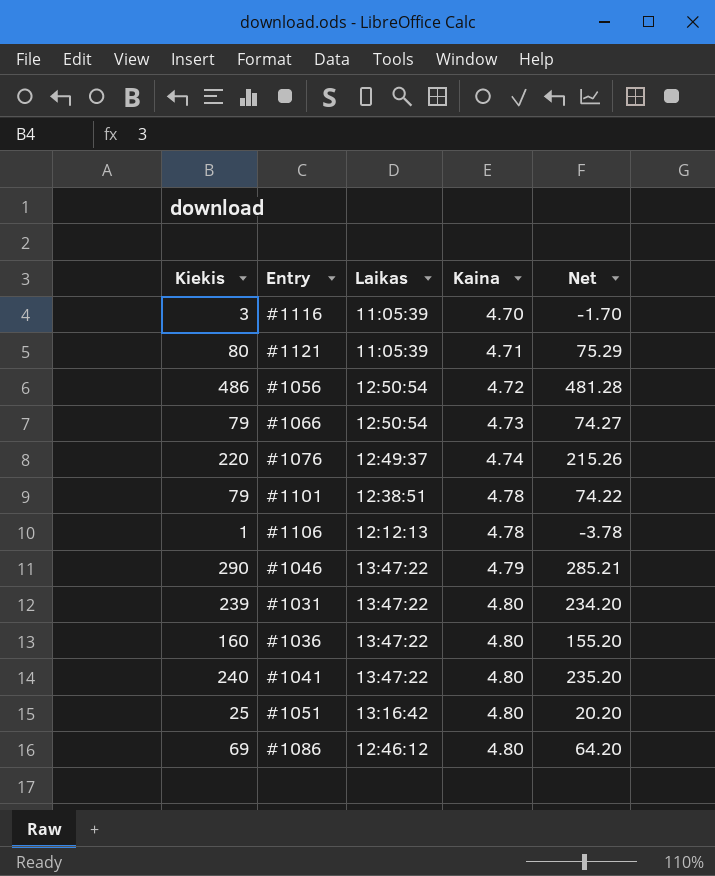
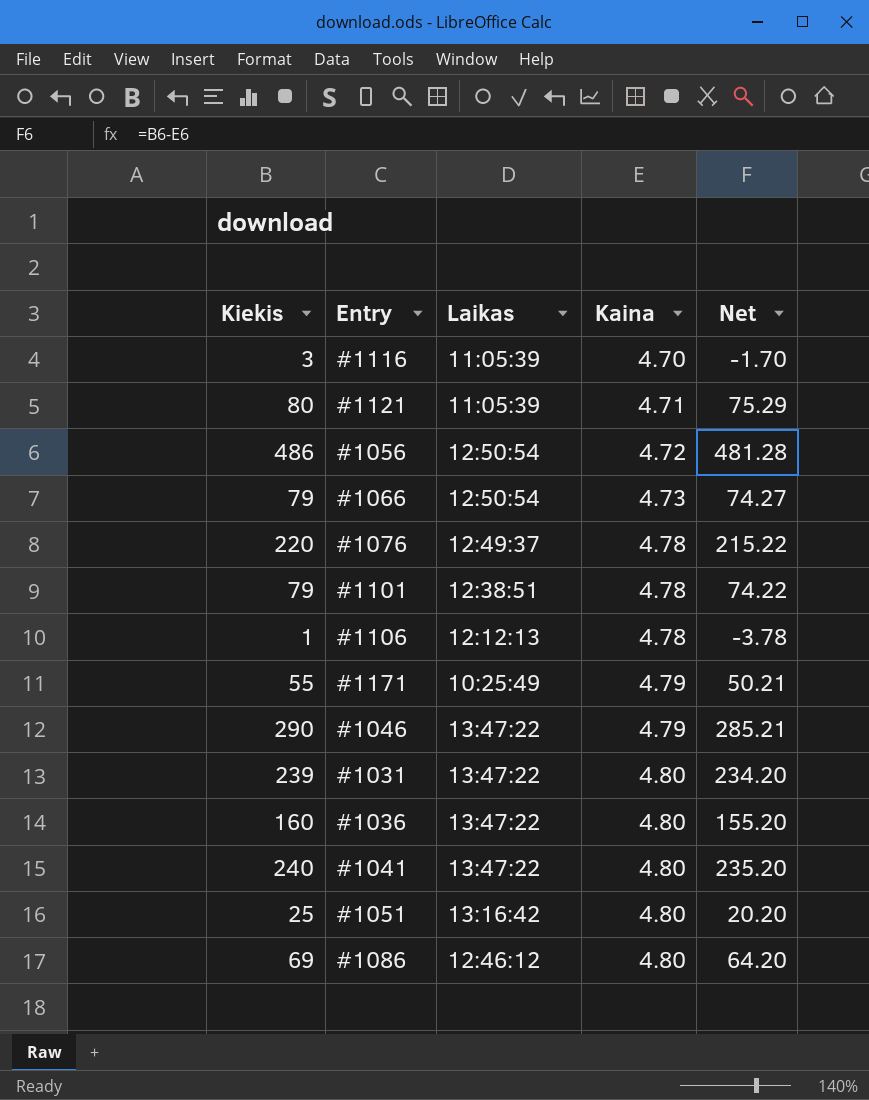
#1076 | Kaina: 4.74 -> 4.78
#1076 | Net: 215.26 -> 215.22
row #1171: none -> 55 | 10:25:49 | 4.79 | 50.21

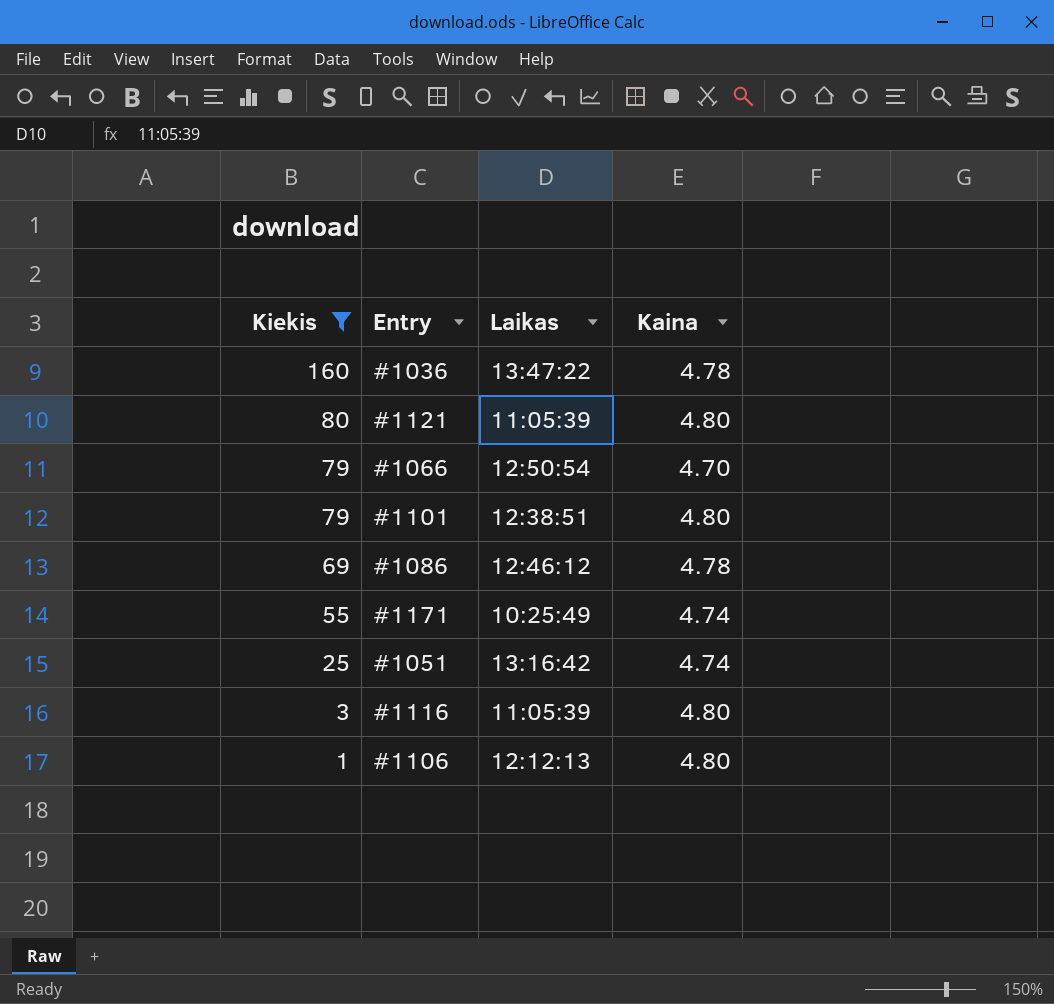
filter: none -> Kiekis <= 160
row order: Kaina ascending -> Kiekis descending
column Net | formula: [Kiekis] - [Kaina] -> none
#1036 | Kaina: 4.80 -> 4.78
#1121 | Kaina: 4.71 -> 4.80
#1066 | Kaina: 4.73 -> 4.70
#1101 | Kaina: 4.78 -> 4.80
#1086 | Kaina: 4.80 -> 4.78
#1171 | Kaina: 4.79 -> 4.74
#1051 | Kaina: 4.80 -> 4.74
#1116 | Kaina: 4.70 -> 4.80
#1106 | Kaina: 4.78 -> 4.80

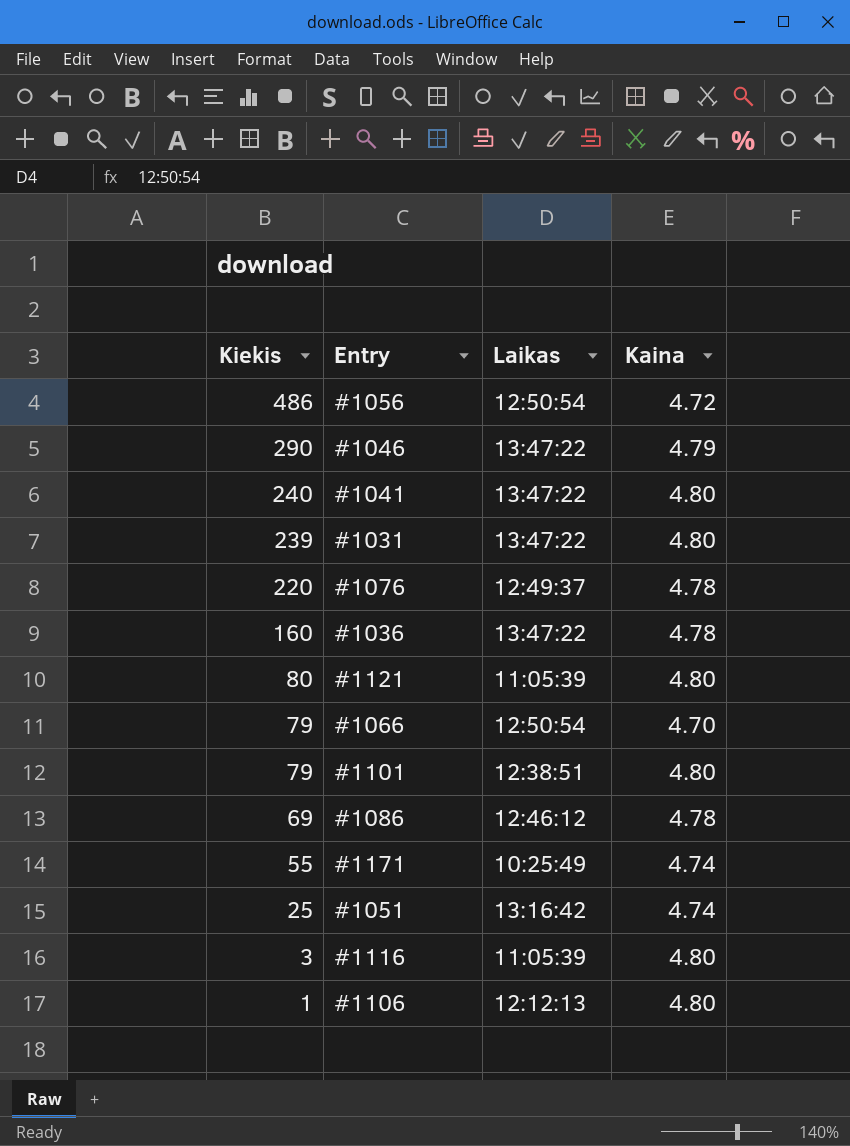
filter: Kiekis <= 160 -> none

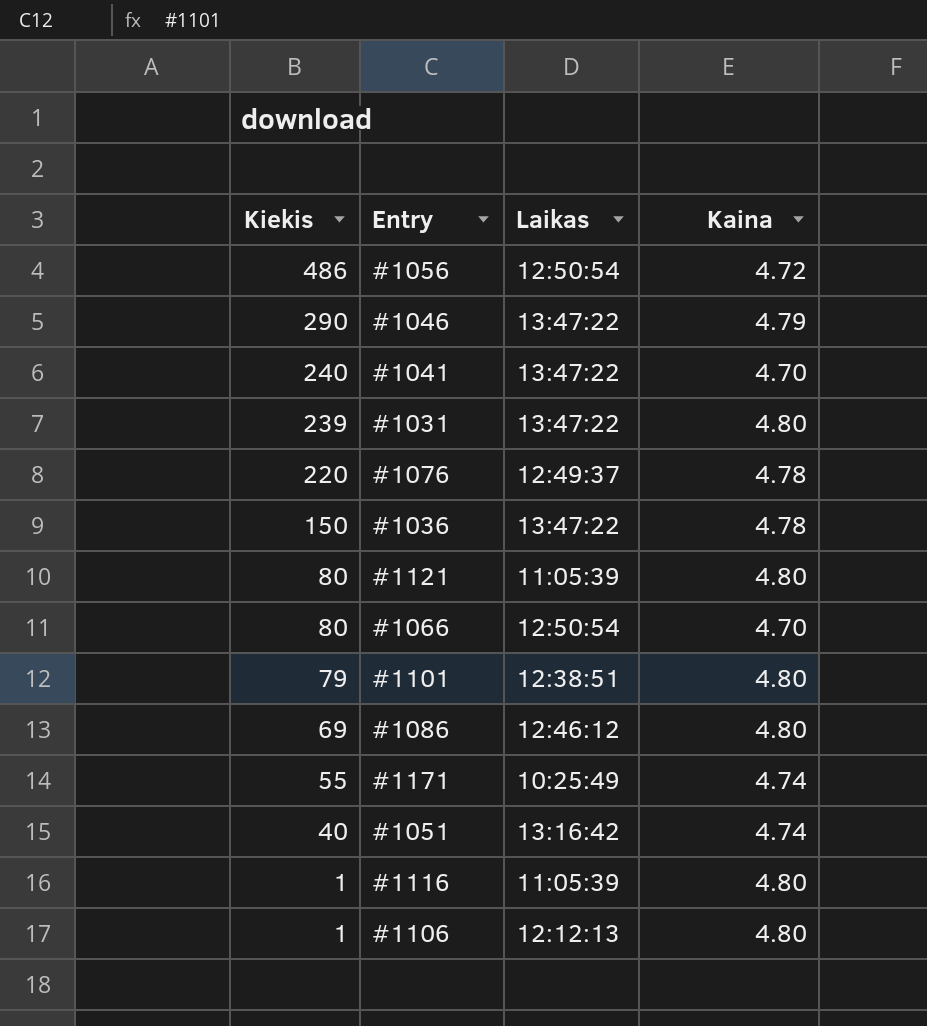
#1041 | Kaina: 4.80 -> 4.70
#1036 | Kiekis: 160 -> 150
#1066 | Kiekis: 79 -> 80
#1086 | Kaina: 4.78 -> 4.80
#1051 | Kiekis: 25 -> 40
#1116 | Kiekis: 3 -> 1

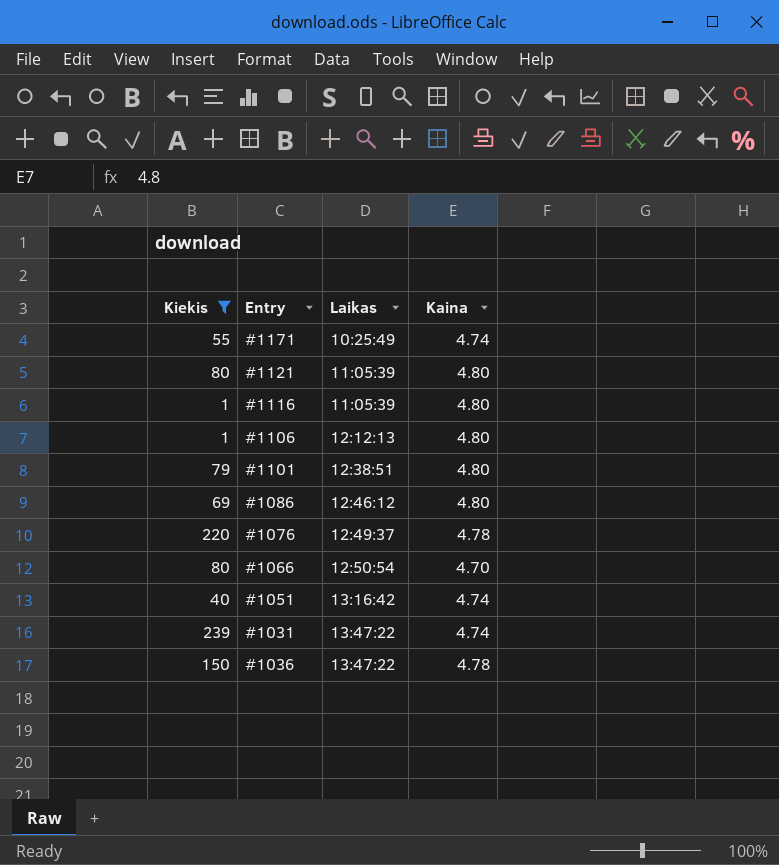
filter: none -> Kiekis <= 239
row order: Kiekis descending -> Laikas ascending
#1031 | Kaina: 4.80 -> 4.74

